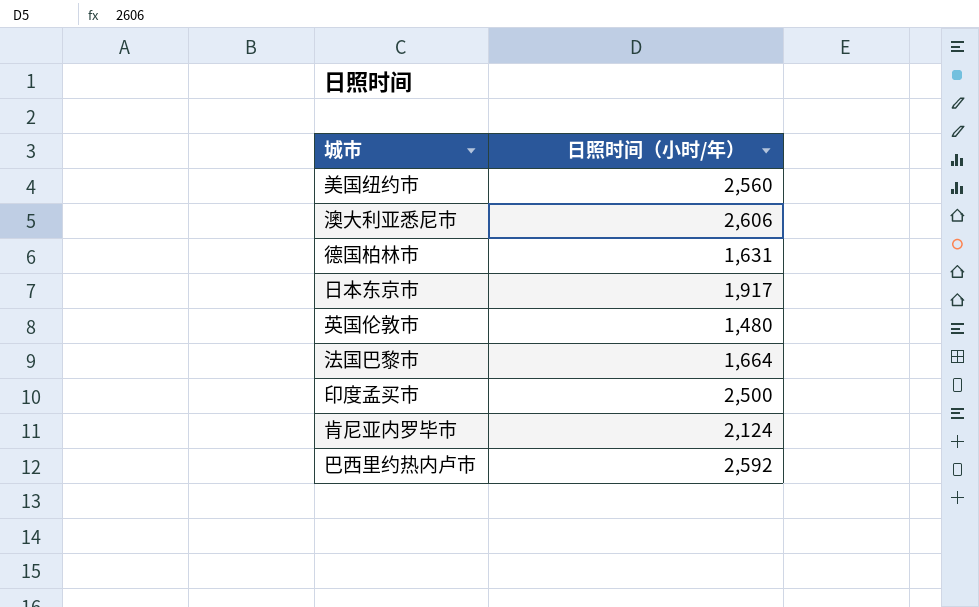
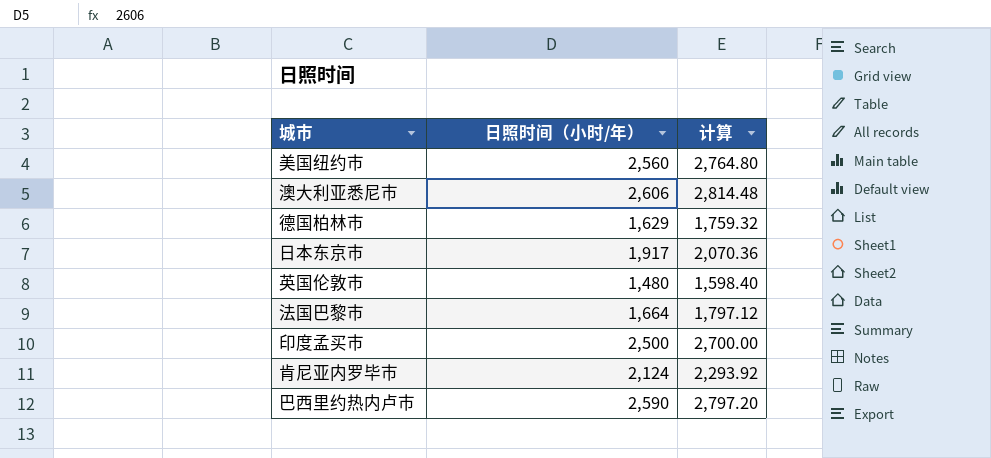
column 计算 | formula: none -> [日照时间（小时/年）] * 1.08
德国柏林市 | 日照时间（小时/年）: 1,631 -> 1,629
巴西里约热内卢市 | 日照时间（小时/年）: 2,592 -> 2,590

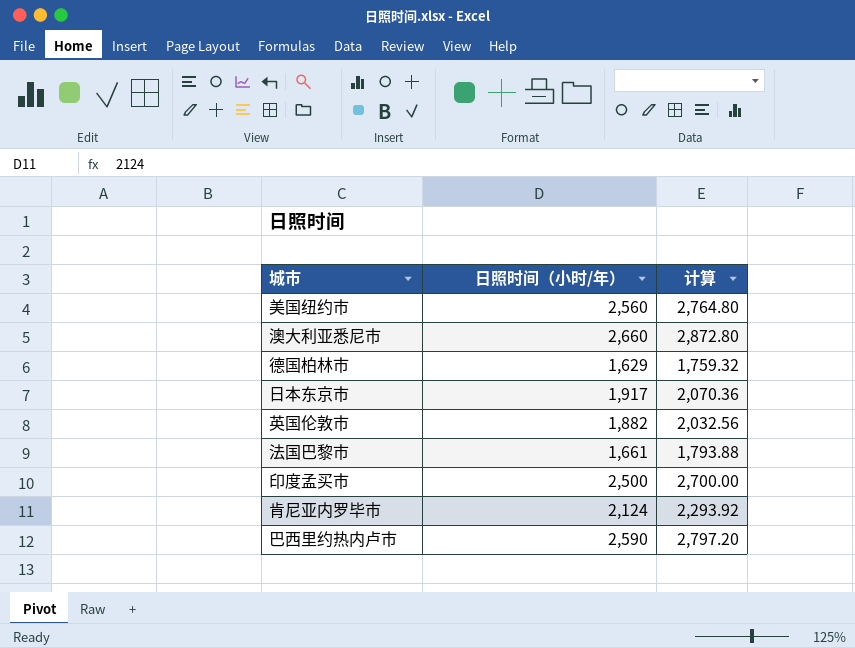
澳大利亚悉尼市 | 日照时间（小时/年）: 2,606 -> 2,660
澳大利亚悉尼市 | 计算: 2,814.48 -> 2,872.80
英国伦敦市 | 日照时间（小时/年）: 1,480 -> 1,882
英国伦敦市 | 计算: 1,598.40 -> 2,032.56
法国巴黎市 | 日照时间（小时/年）: 1,664 -> 1,661
法国巴黎市 | 计算: 1,797.12 -> 1,793.88

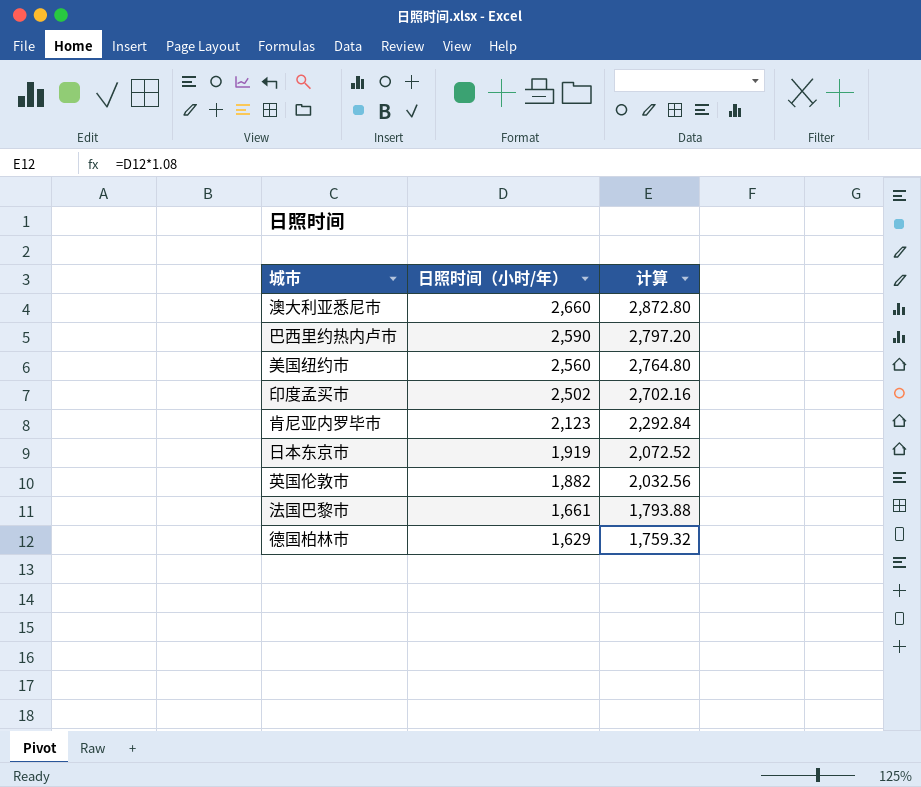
row order: none -> 日照时间（小时/年） descending
印度孟买市 | 日照时间（小时/年）: 2,500 -> 2,502
印度孟买市 | 计算: 2,700.00 -> 2,702.16
肯尼亚内罗毕市 | 日照时间（小时/年）: 2,124 -> 2,123
肯尼亚内罗毕市 | 计算: 2,293.92 -> 2,292.84
日本东京市 | 日照时间（小时/年）: 1,917 -> 1,919
日本东京市 | 计算: 2,070.36 -> 2,072.52

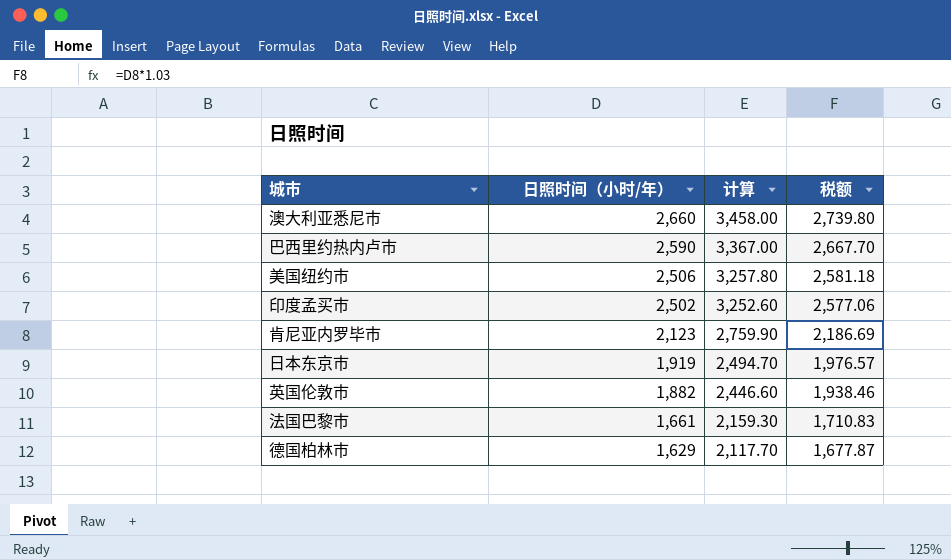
column 计算 | formula: [日照时间（小时/年）] * 1.08 -> [日照时间（小时/年）] * 1.3
column 税额 | formula: none -> [日照时间（小时/年）] * 1.03
美国纽约市 | 日照时间（小时/年）: 2,560 -> 2,506

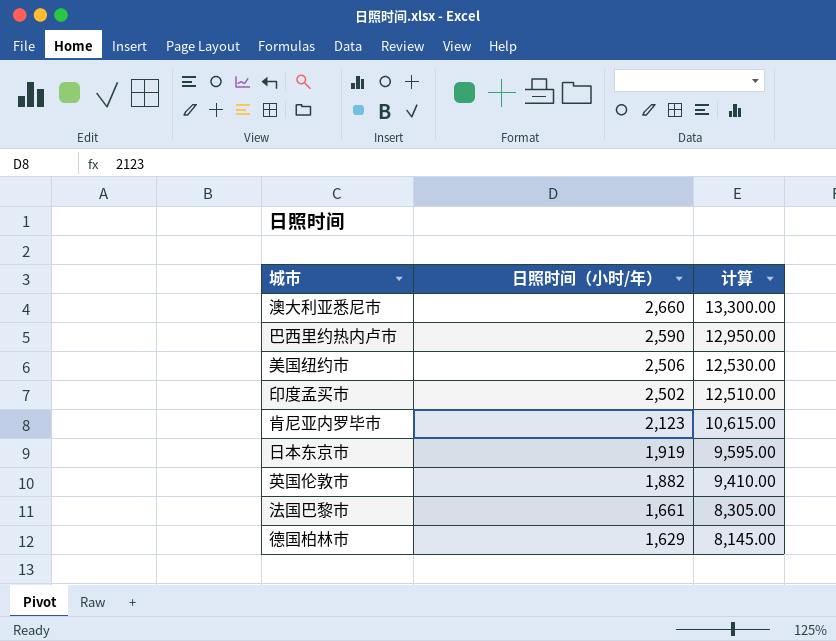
column 税额 | formula: [日照时间（小时/年）] * 1.03 -> none
column 计算 | formula: [日照时间（小时/年）] * 1.3 -> [日照时间（小时/年）] * 5

